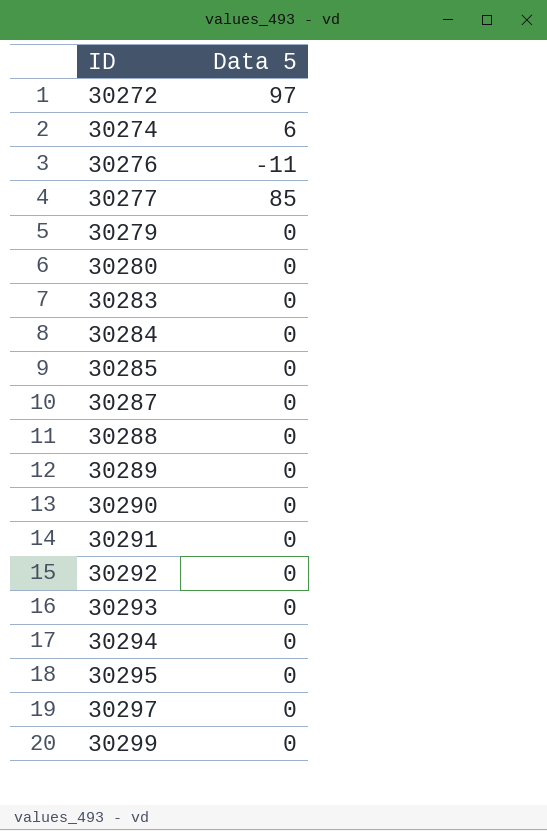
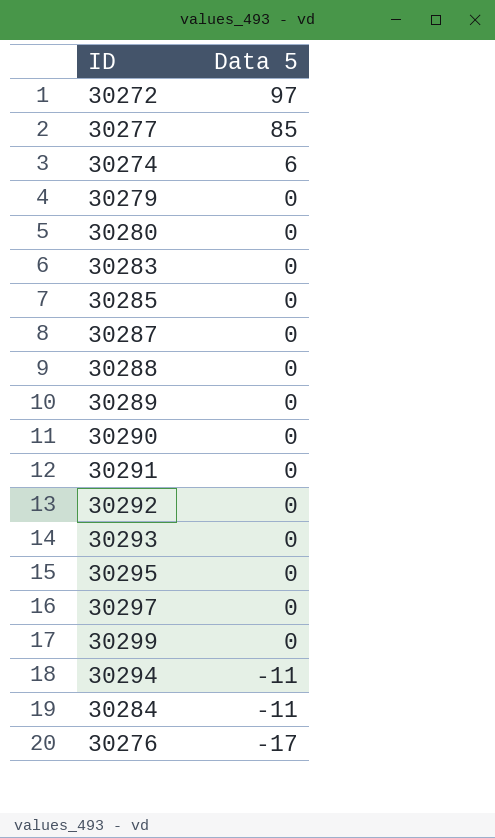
row order: ID ascending -> Data 5 descending
30294 | Data 5: 0 -> -11
30284 | Data 5: 0 -> -11
30276 | Data 5: -11 -> -17

